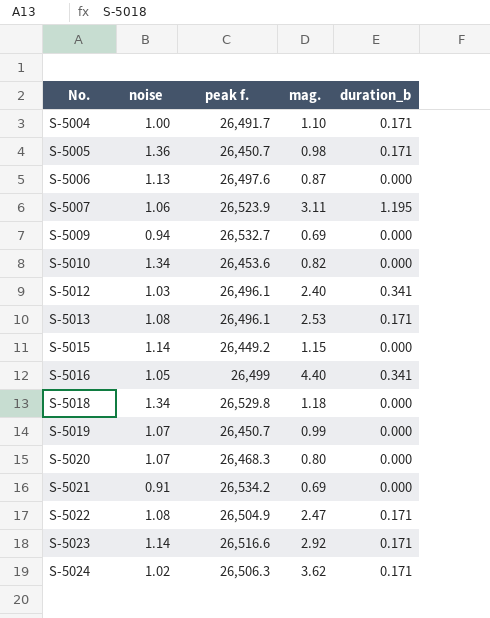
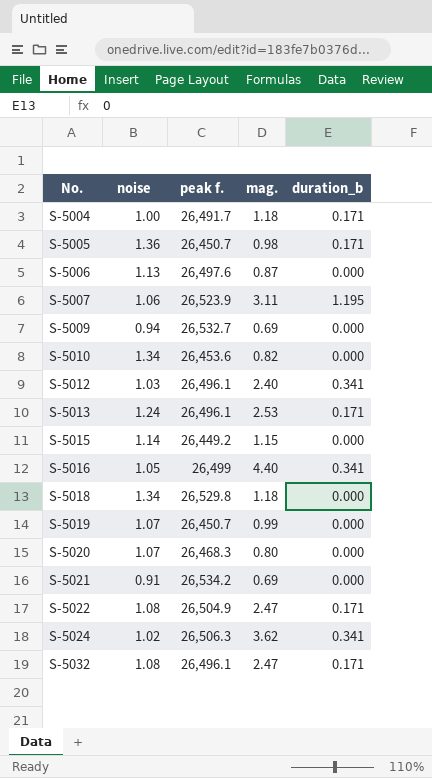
row S-5023: 1.14 | 26,516.6 | 2.92 | 0.171 -> none
S-5004 | mag.: 1.10 -> 1.18
S-5013 | noise: 1.08 -> 1.24
S-5024 | duration_b: 0.171 -> 0.341
row S-5032: none -> 1.08 | 26,496.1 | 2.47 | 0.171

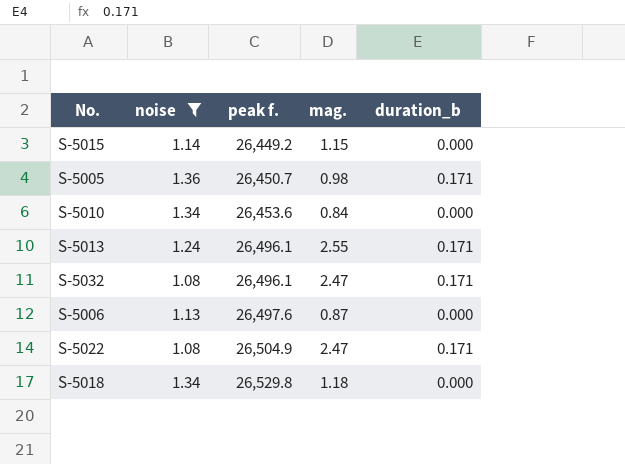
filter: none -> noise >= 1.08
row order: No. ascending -> peak f. ascending
S-5010 | mag.: 0.82 -> 0.84
S-5013 | mag.: 2.53 -> 2.55

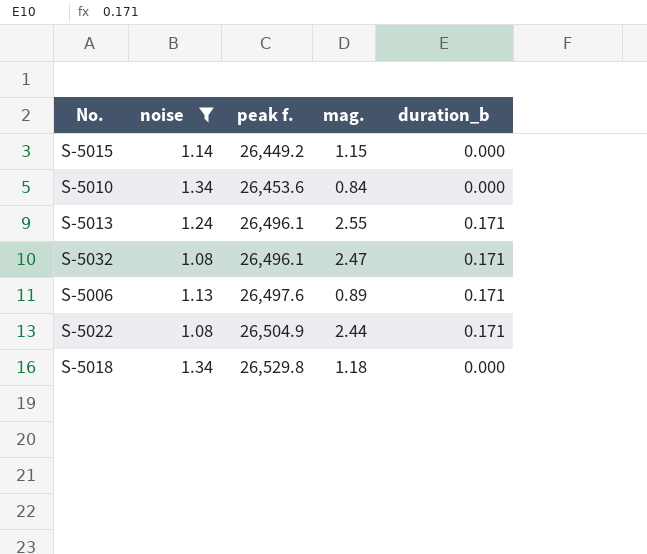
row S-5005: 1.36 | 26,450.7 | 0.98 | 0.171 -> none
S-5006 | mag.: 0.87 -> 0.89
S-5006 | duration_b: 0.000 -> 0.171
S-5022 | mag.: 2.47 -> 2.44

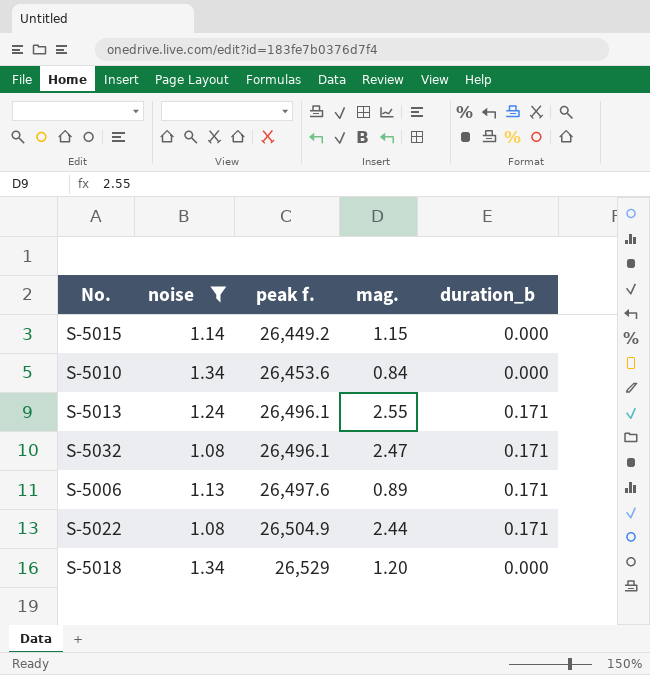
S-5018 | peak f.: 26,529.8 -> 26,529
S-5018 | mag.: 1.18 -> 1.20

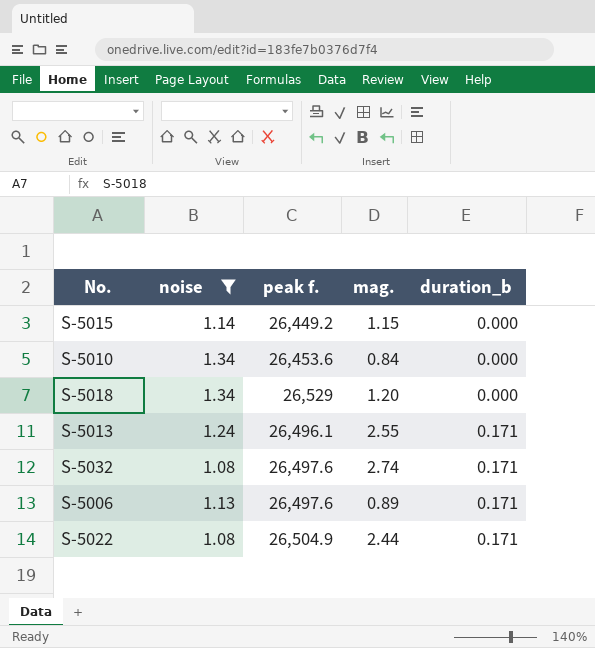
row order: peak f. ascending -> duration_b ascending
S-5032 | peak f.: 26,496.1 -> 26,497.6
S-5032 | mag.: 2.47 -> 2.74

